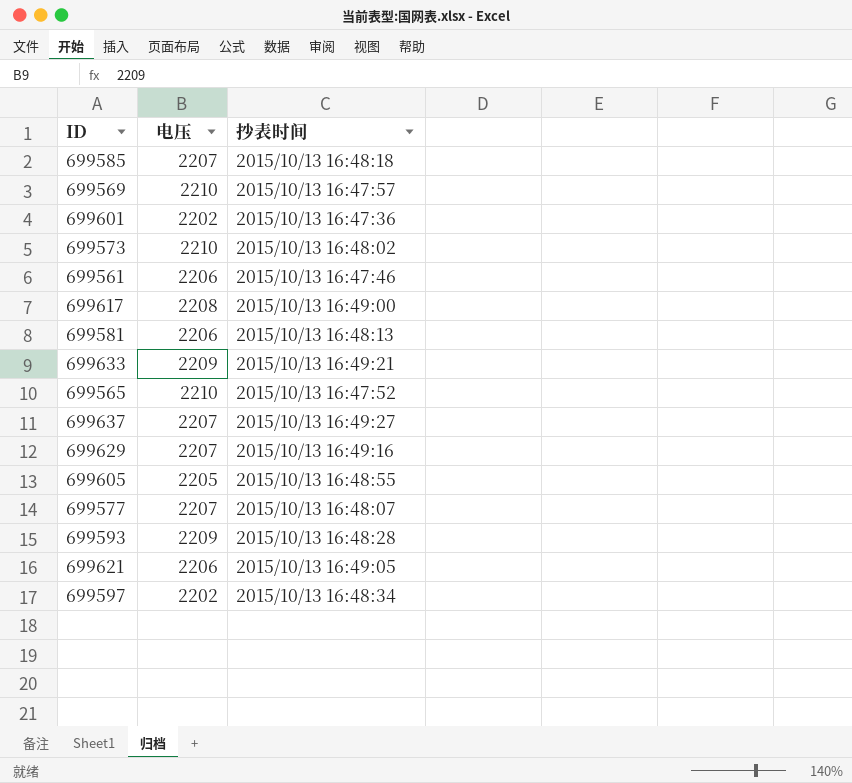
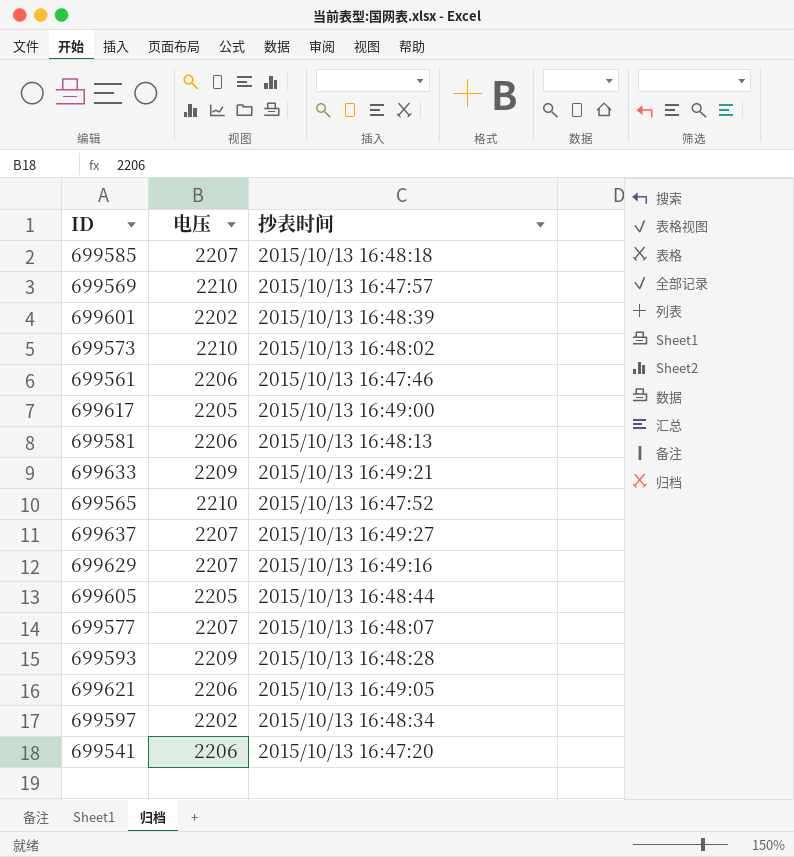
699601 | 抄表时间: 2015/10/13 16:47:36 -> 2015/10/13 16:48:39
699617 | 电压: 2208 -> 2205
699605 | 抄表时间: 2015/10/13 16:48:55 -> 2015/10/13 16:48:44
row 699541: none -> 2206 | 2015/10/13 16:47:20

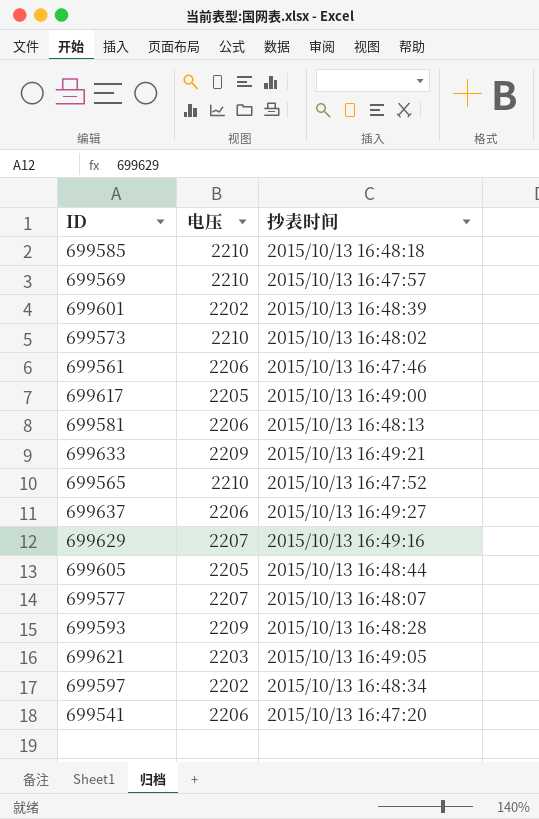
699585 | 电压: 2207 -> 2210
699637 | 电压: 2207 -> 2206
699621 | 电压: 2206 -> 2203

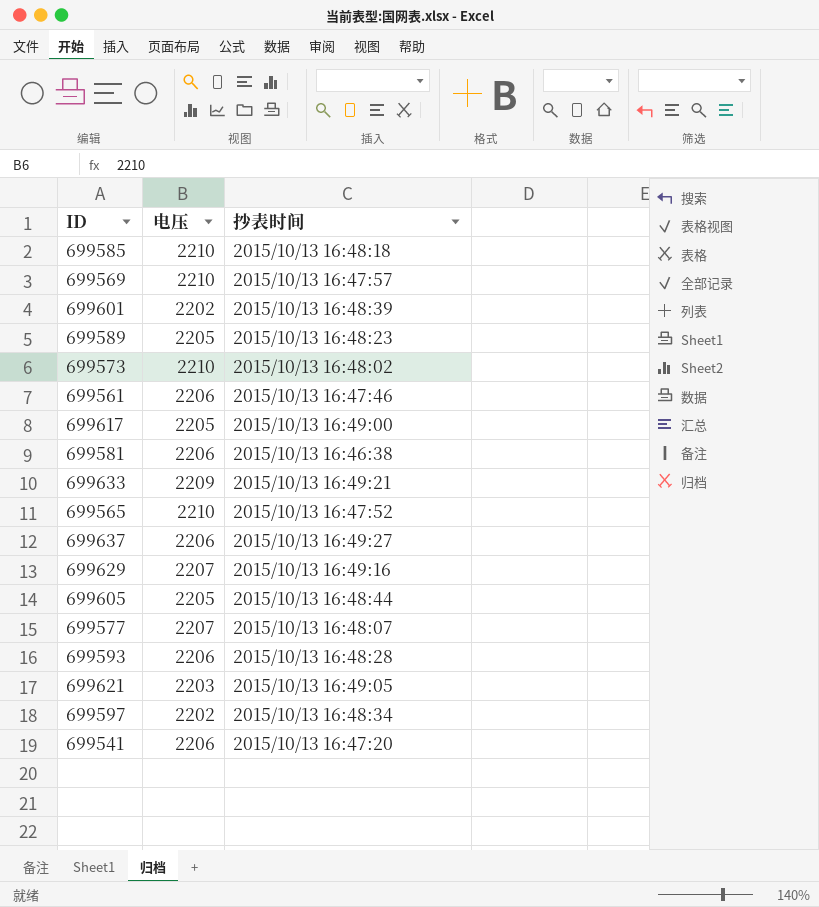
row 699589: none -> 2205 | 2015/10/13 16:48:23
699581 | 抄表时间: 2015/10/13 16:48:13 -> 2015/10/13 16:46:38
699593 | 电压: 2209 -> 2206

